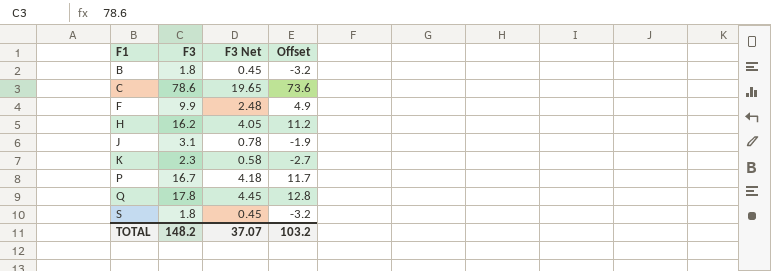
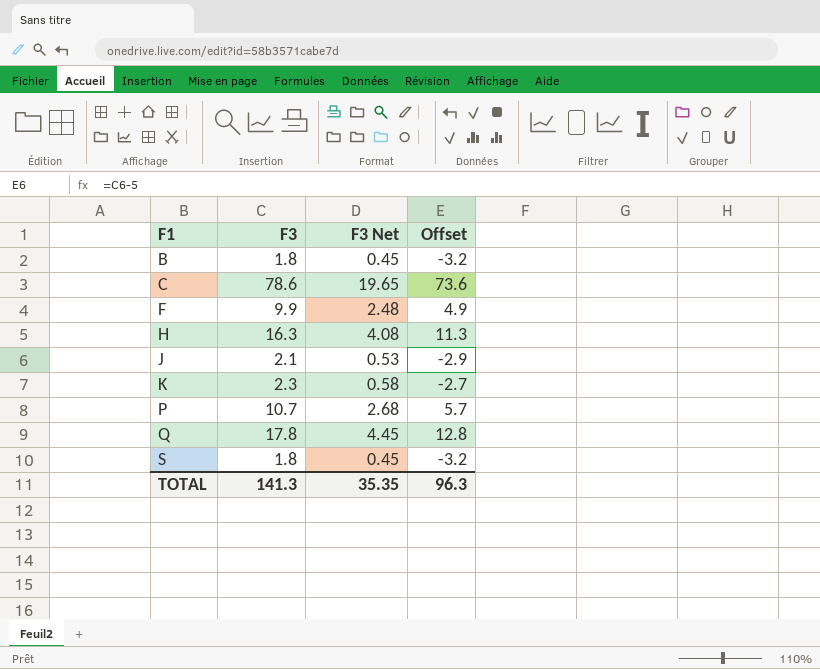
H | F3: 16.2 -> 16.3
H | F3 Net: 4.05 -> 4.08
H | Offset: 11.2 -> 11.3
J | F3: 3.1 -> 2.1
J | F3 Net: 0.78 -> 0.53
J | Offset: -1.9 -> -2.9
P | F3: 16.7 -> 10.7
P | F3 Net: 4.18 -> 2.68
P | Offset: 11.7 -> 5.7
TOTAL | F3: 148.2 -> 141.3
TOTAL | F3 Net: 37.07 -> 35.35
TOTAL | Offset: 103.2 -> 96.3

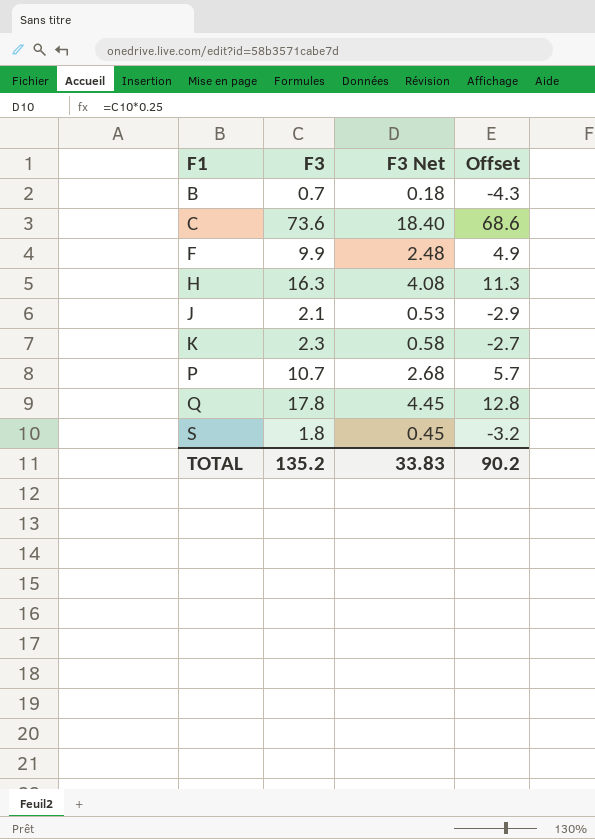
B | F3: 1.8 -> 0.7
B | F3 Net: 0.45 -> 0.18
B | Offset: -3.2 -> -4.3
C | F3: 78.6 -> 73.6
C | F3 Net: 19.65 -> 18.40
C | Offset: 73.6 -> 68.6
TOTAL | F3: 141.3 -> 135.2
TOTAL | F3 Net: 35.35 -> 33.83
TOTAL | Offset: 96.3 -> 90.2

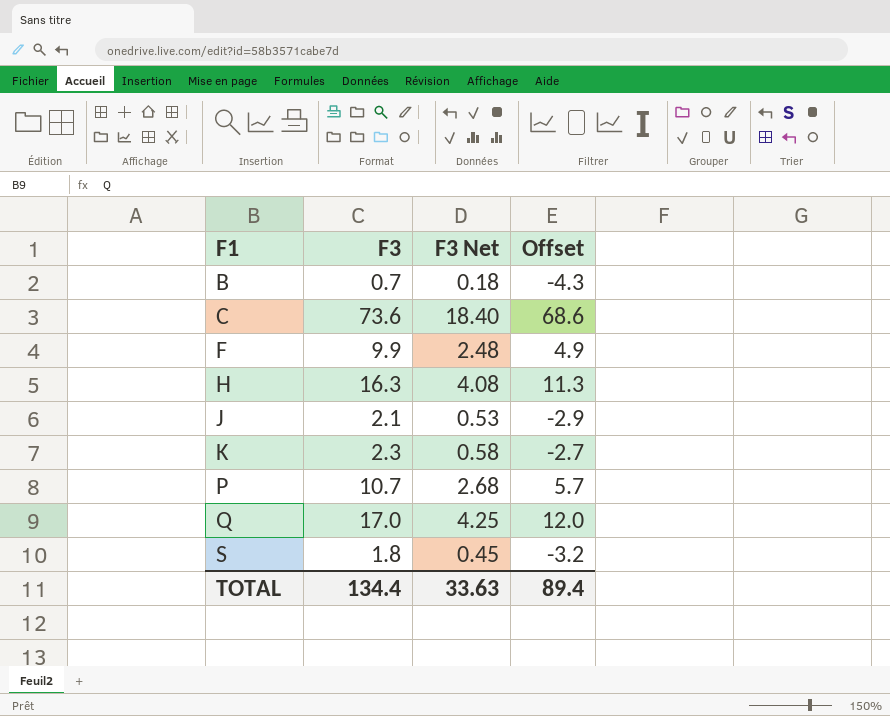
Q | F3: 17.8 -> 17.0
Q | F3 Net: 4.45 -> 4.25
Q | Offset: 12.8 -> 12.0
TOTAL | F3: 135.2 -> 134.4
TOTAL | F3 Net: 33.83 -> 33.63
TOTAL | Offset: 90.2 -> 89.4

